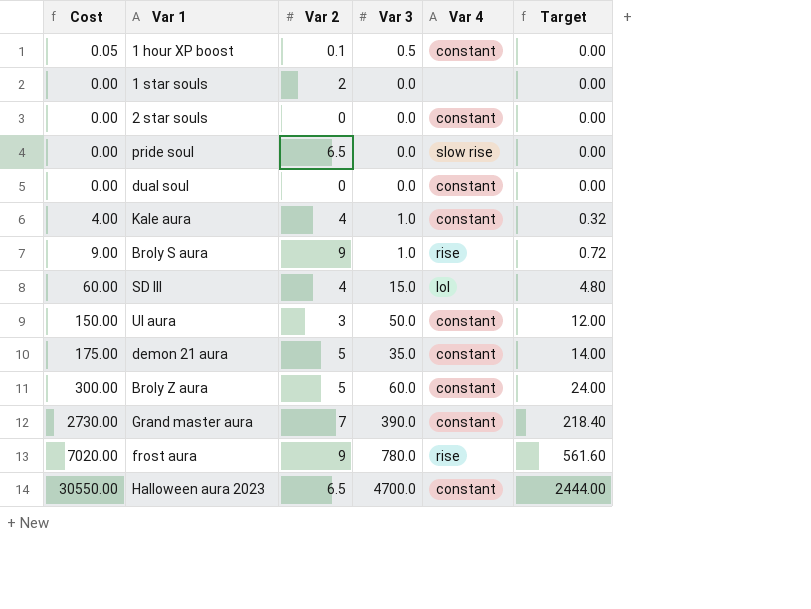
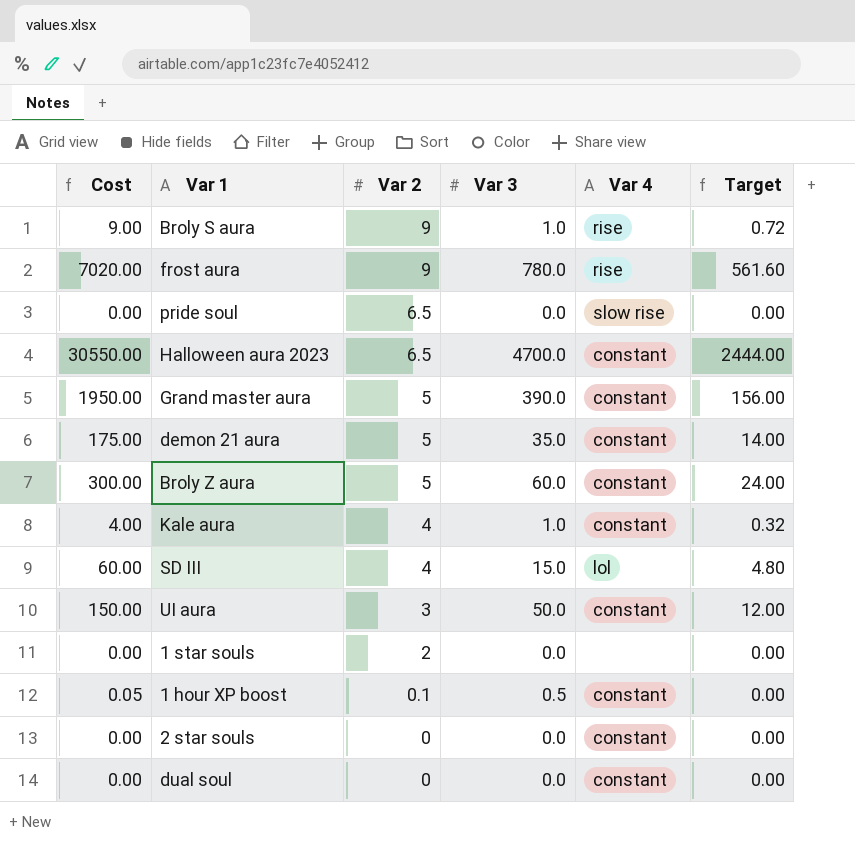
row order: Target ascending -> Var 2 descending
Grand master aura | Cost: 2730.00 -> 1950.00
Grand master aura | Var 2: 7 -> 5
Grand master aura | Target: 218.40 -> 156.00

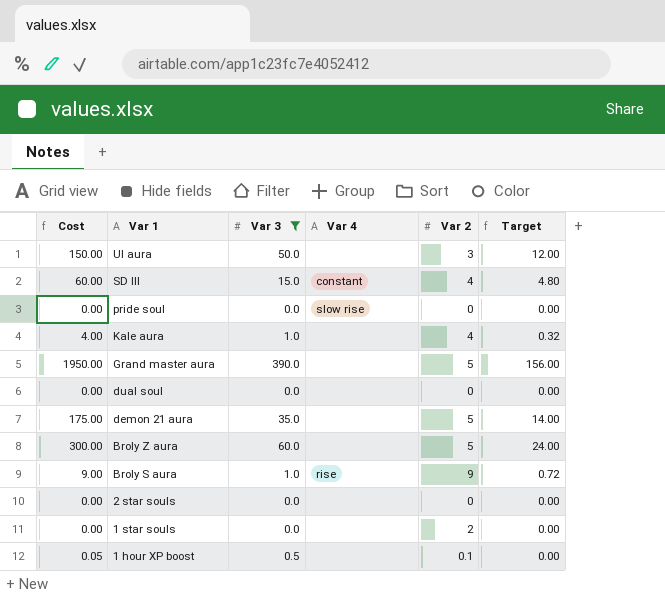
filter: none -> Var 3 <= 390.0
row order: Var 2 descending -> Var 1 descending
column Var 2 | position: 3 -> 5
UI aura | Var 4: constant -> none
SD III | Var 4: lol -> constant
pride soul | Var 2: 6.5 -> 0
Kale aura | Var 4: constant -> none
Grand master aura | Var 4: constant -> none
dual soul | Var 4: constant -> none
demon 21 aura | Var 4: constant -> none
Broly Z aura | Var 4: constant -> none
2 star souls | Var 4: constant -> none
1 hour XP boost | Var 4: constant -> none

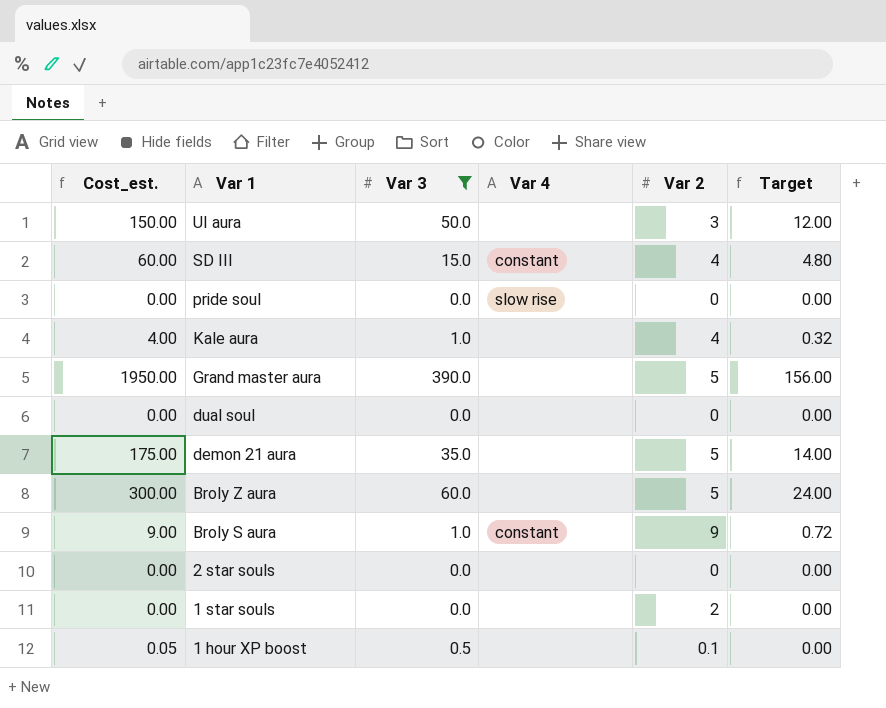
column name: Cost -> Cost_est.
Broly S aura | Var 4: rise -> constant

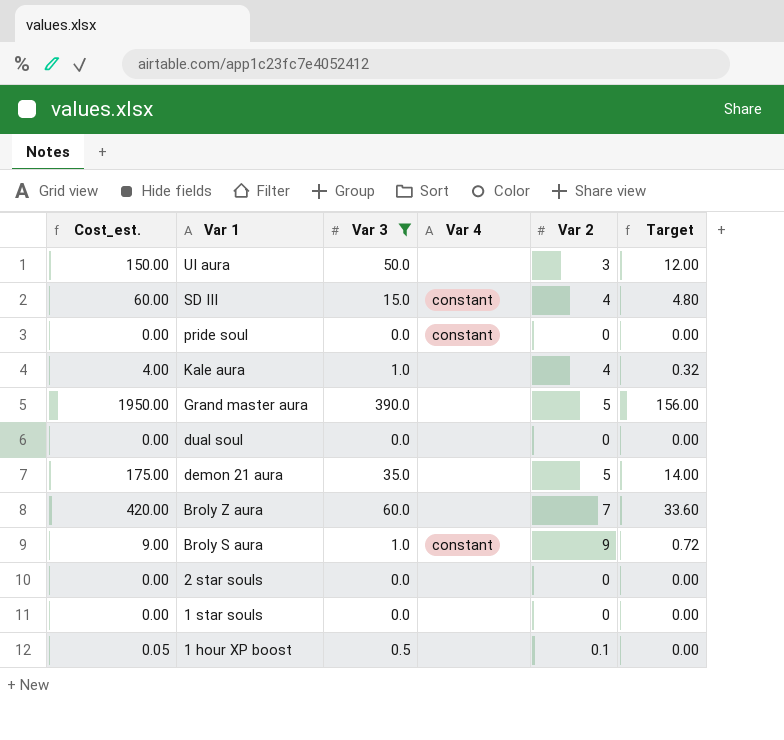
pride soul | Var 4: slow rise -> constant
Broly Z aura | Cost_est.: 300.00 -> 420.00
Broly Z aura | Var 2: 5 -> 7
Broly Z aura | Target: 24.00 -> 33.60
1 star souls | Var 2: 2 -> 0

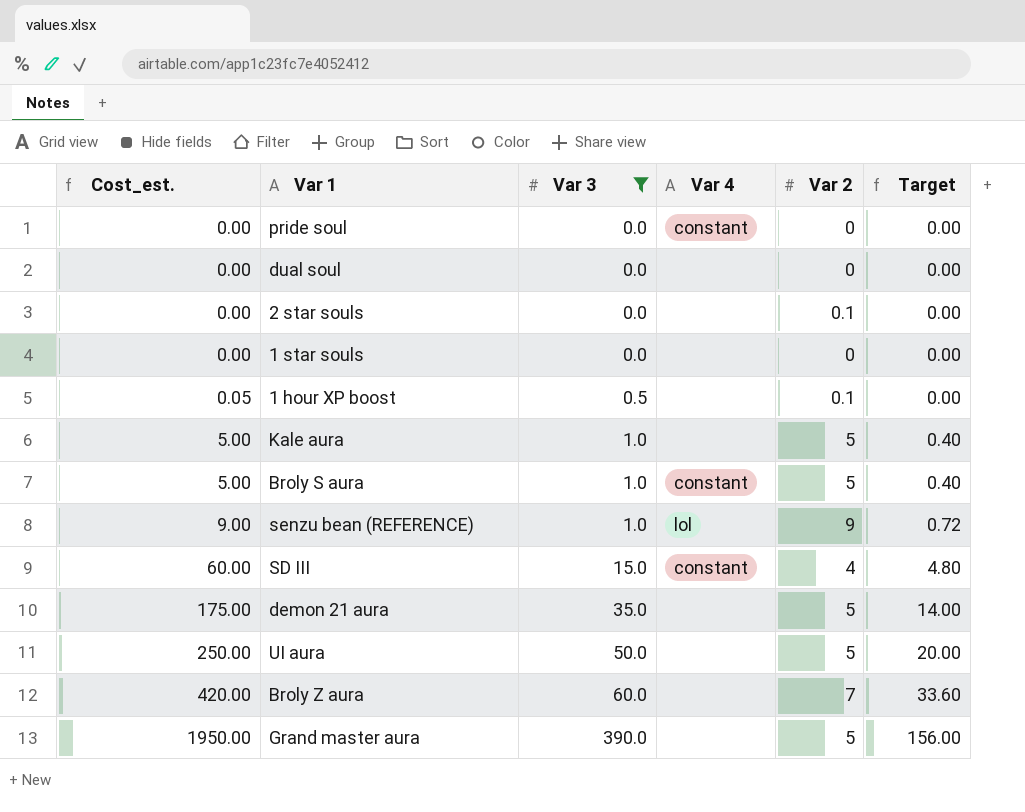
row order: Var 1 descending -> Cost_est. ascending
2 star souls | Var 2: 0 -> 0.1
Kale aura | Cost_est.: 4.00 -> 5.00
Kale aura | Var 2: 4 -> 5
Kale aura | Target: 0.32 -> 0.40
Broly S aura | Cost_est.: 9.00 -> 5.00
Broly S aura | Var 2: 9 -> 5
Broly S aura | Target: 0.72 -> 0.40
row senzu bean (REFERENCE): none -> 9.00 | 1.0 | lol | 9 | 0.72
UI aura | Cost_est.: 150.00 -> 250.00
UI aura | Var 2: 3 -> 5
UI aura | Target: 12.00 -> 20.00

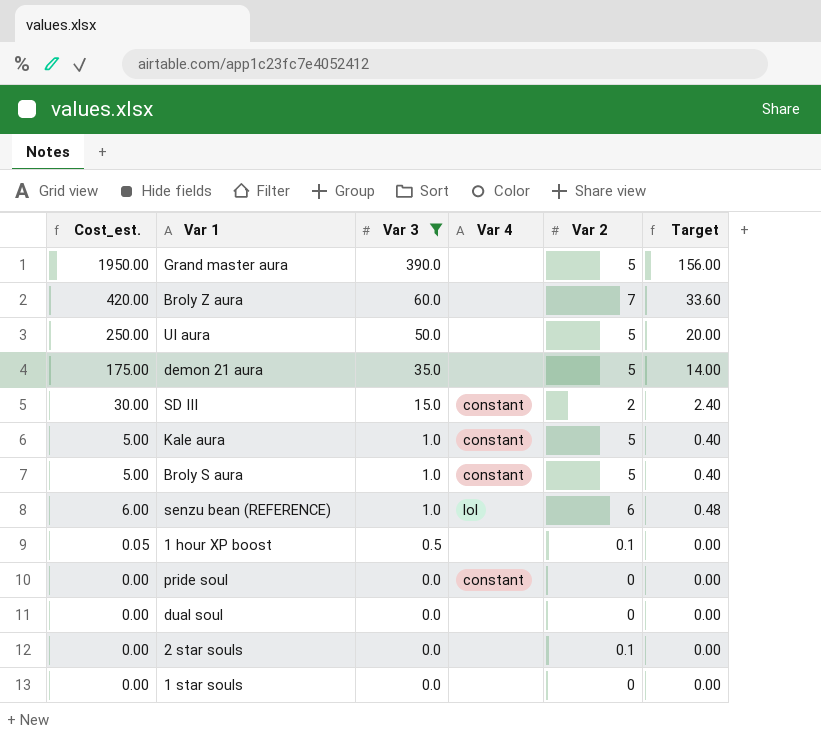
row order: Cost_est. ascending -> Var 3 descending
SD III | Cost_est.: 60.00 -> 30.00
SD III | Var 2: 4 -> 2
SD III | Target: 4.80 -> 2.40
Kale aura | Var 4: none -> constant
senzu bean (REFERENCE) | Cost_est.: 9.00 -> 6.00
senzu bean (REFERENCE) | Var 2: 9 -> 6
senzu bean (REFERENCE) | Target: 0.72 -> 0.48

